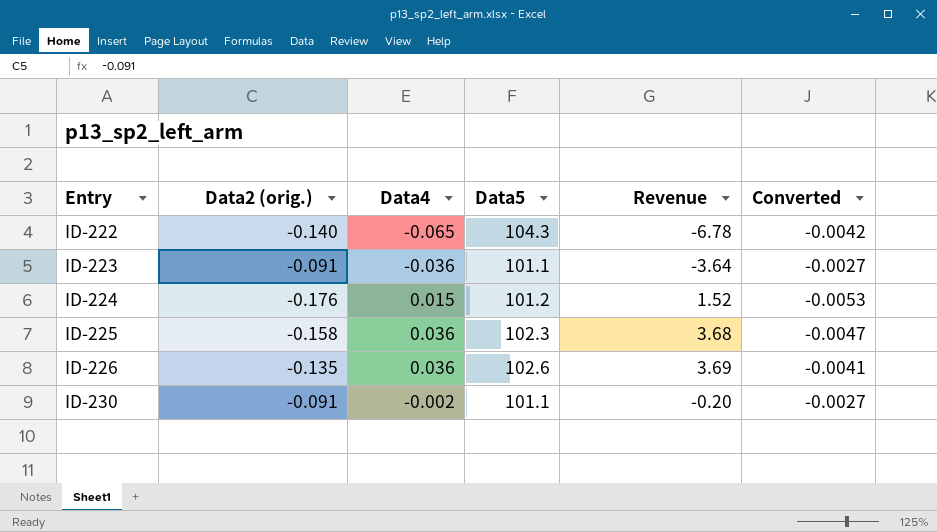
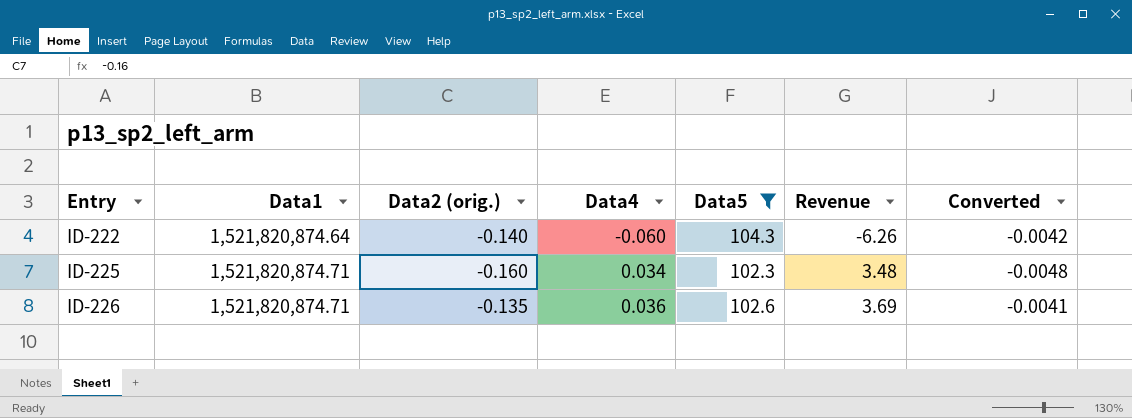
filter: none -> Data5 >= 102.3
column Data1 | position: none -> 2
ID-222 | Data4: -0.065 -> -0.060
ID-222 | Revenue: -6.78 -> -6.26
ID-225 | Data2 (orig.): -0.158 -> -0.160
ID-225 | Data4: 0.036 -> 0.034
ID-225 | Revenue: 3.68 -> 3.48
ID-225 | Converted: -0.0047 -> -0.0048

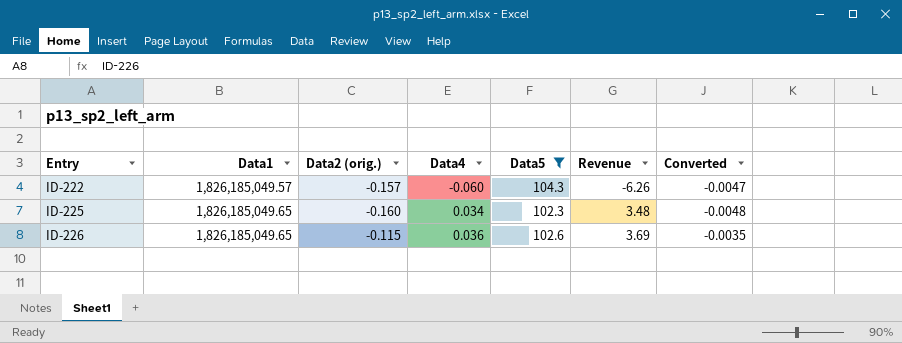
ID-222 | Data1: 1,521,820,874.64 -> 1,826,185,049.57
ID-222 | Data2 (orig.): -0.140 -> -0.157
ID-222 | Converted: -0.0042 -> -0.0047
ID-225 | Data1: 1,521,820,874.71 -> 1,826,185,049.65
ID-226 | Data1: 1,521,820,874.71 -> 1,826,185,049.65
ID-226 | Data2 (orig.): -0.135 -> -0.115
ID-226 | Converted: -0.0041 -> -0.0035

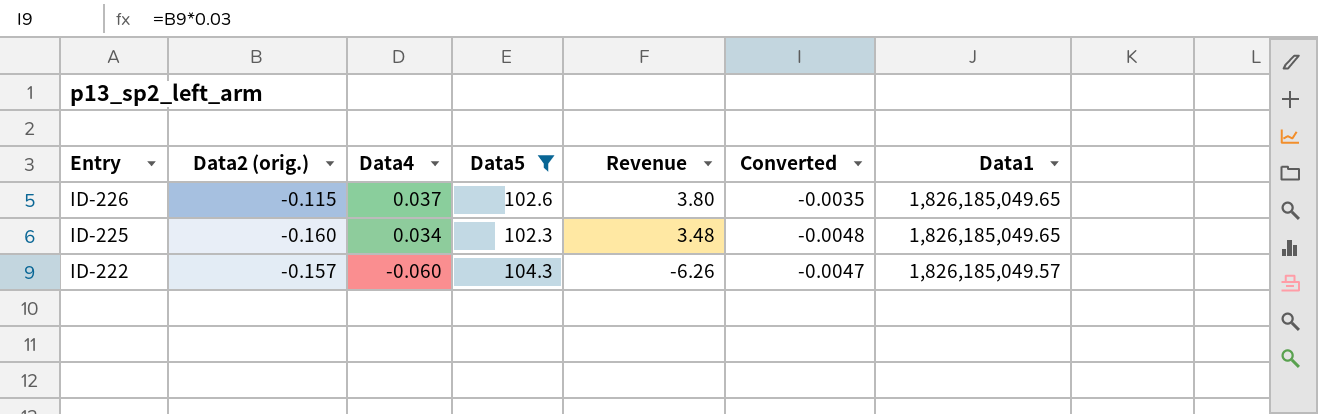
row order: Entry ascending -> Entry descending
column Data1 | position: 2 -> 7
ID-226 | Data4: 0.036 -> 0.037
ID-226 | Revenue: 3.69 -> 3.80

